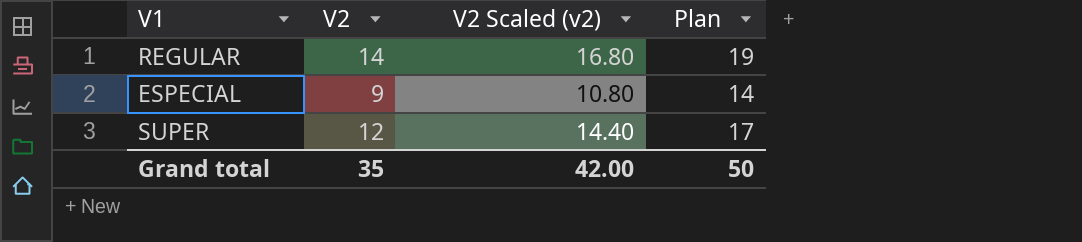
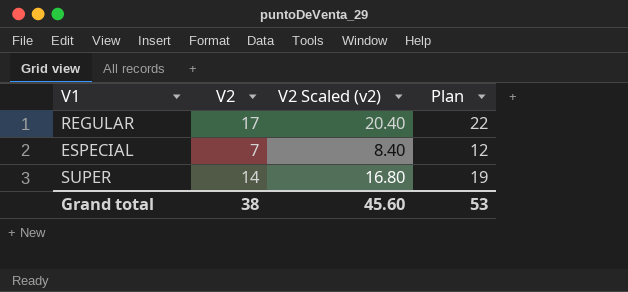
REGULAR | V2: 14 -> 17
REGULAR | V2 Scaled (v2): 16.80 -> 20.40
REGULAR | Plan: 19 -> 22
ESPECIAL | V2: 9 -> 7
ESPECIAL | V2 Scaled (v2): 10.80 -> 8.40
ESPECIAL | Plan: 14 -> 12
SUPER | V2: 12 -> 14
SUPER | V2 Scaled (v2): 14.40 -> 16.80
SUPER | Plan: 17 -> 19
Grand total | V2: 35 -> 38
Grand total | V2 Scaled (v2): 42.00 -> 45.60
Grand total | Plan: 50 -> 53

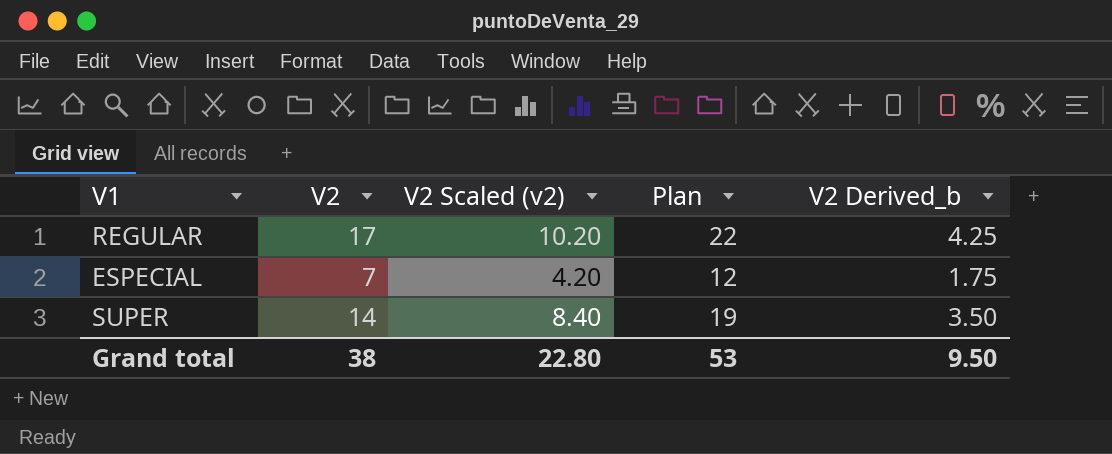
column V2 Scaled (v2) | formula: [V2] * 1.2 -> [V2] * 0.6
column V2 Derived_b | formula: none -> [V2] * 0.25
Grand total | V2 Scaled (v2): 45.60 -> 22.80

